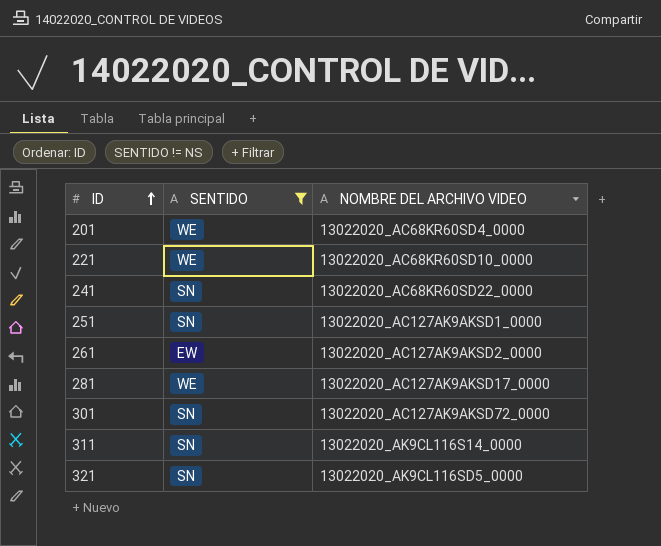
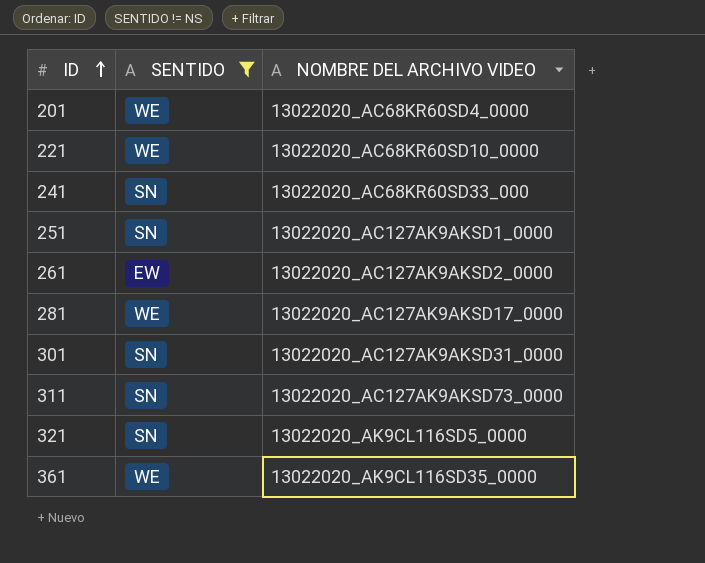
241 | NOMBRE DEL ARCHIVO VIDEO: 13022020_AC68KR60SD22_0000 -> 13022020_AC68KR60SD33_000
301 | NOMBRE DEL ARCHIVO VIDEO: 13022020_AC127AK9AKSD72_0000 -> 13022020_AC127AK9AKSD31_0000
311 | NOMBRE DEL ARCHIVO VIDEO: 13022020_AK9CL116S14_0000 -> 13022020_AC127AK9AKSD73_0000
row 361: none -> WE | 13022020_AK9CL116SD35_0000

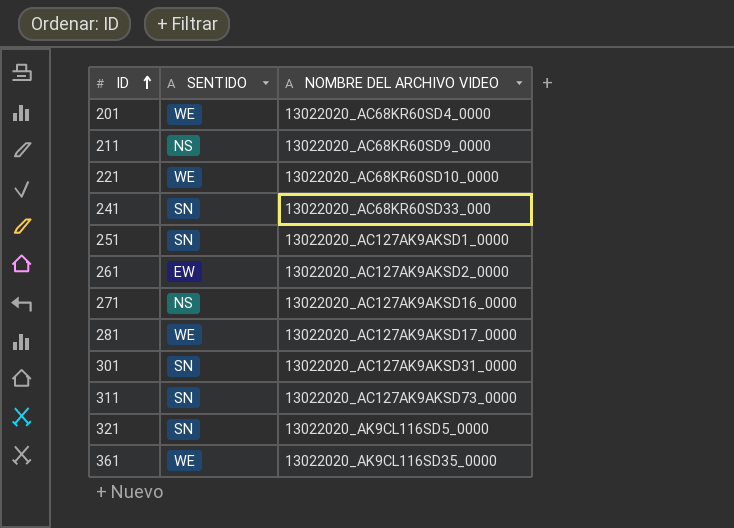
filter: SENTIDO != NS -> none

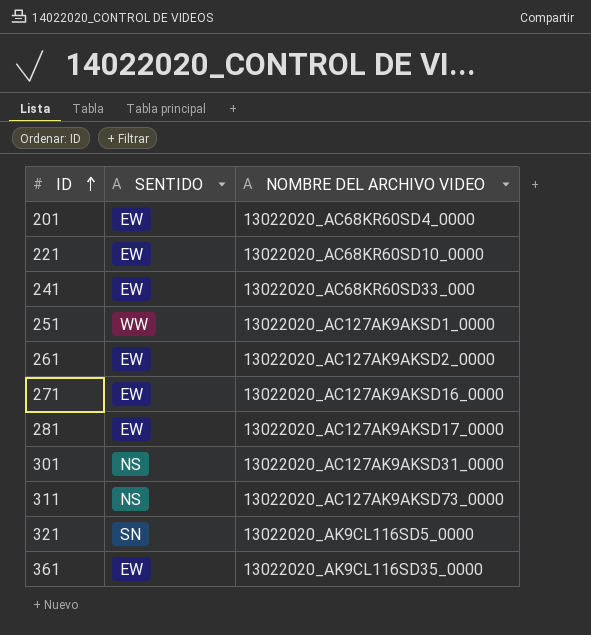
row 211: NS | 13022020_AC68KR60SD9_0000 -> none
201 | SENTIDO: WE -> EW
221 | SENTIDO: WE -> EW
241 | SENTIDO: SN -> EW
251 | SENTIDO: SN -> WW
271 | SENTIDO: NS -> EW
281 | SENTIDO: WE -> EW
301 | SENTIDO: SN -> NS
311 | SENTIDO: SN -> NS
361 | SENTIDO: WE -> EW

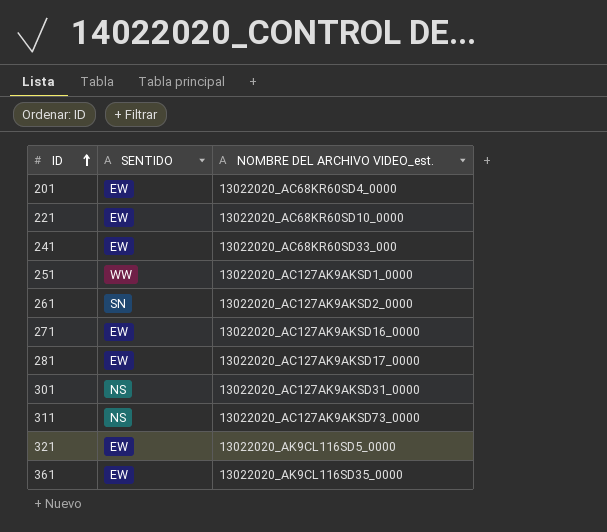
column name: NOMBRE DEL ARCHIVO VIDEO -> NOMBRE DEL ARCHIVO VIDEO_est.
261 | SENTIDO: EW -> SN
321 | SENTIDO: SN -> EW

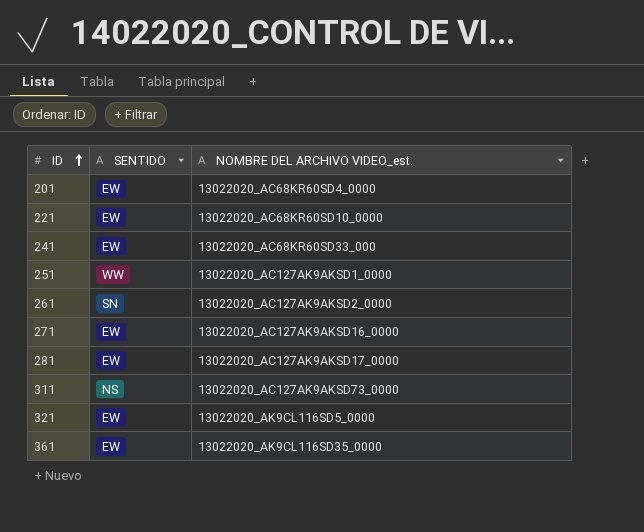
row 301: NS | 13022020_AC127AK9AKSD31_0000 -> none

